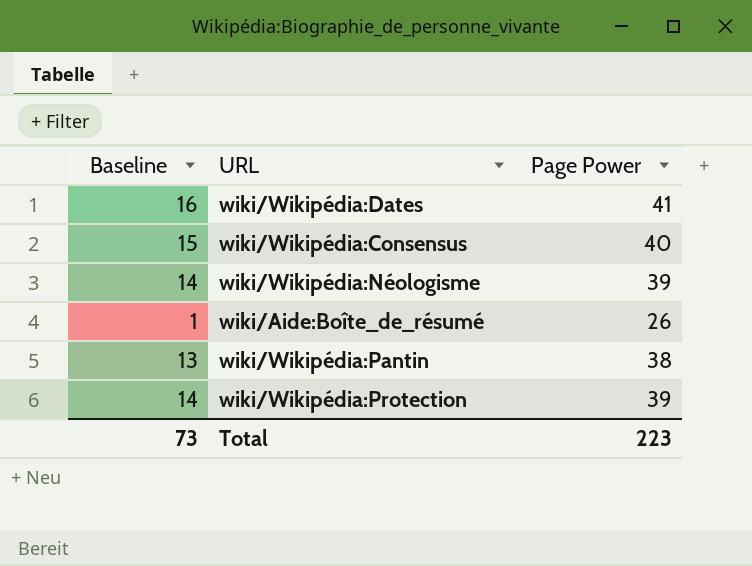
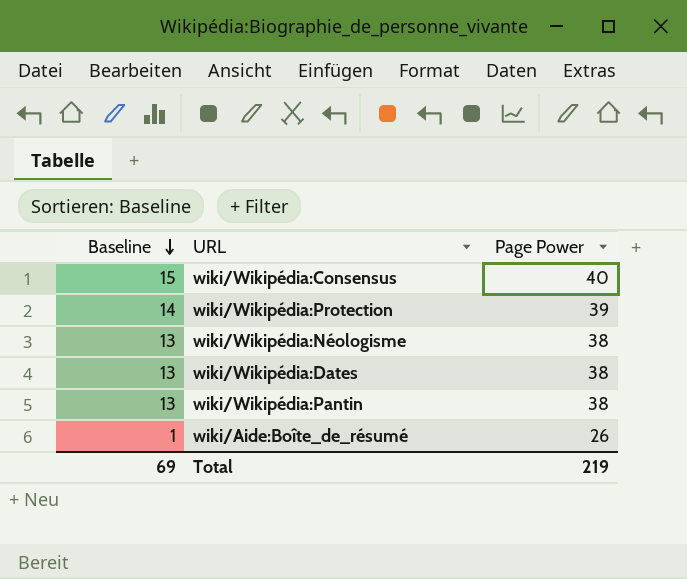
row order: none -> Baseline descending
wiki/Wikipédia:Néologisme | Baseline: 14 -> 13
wiki/Wikipédia:Néologisme | Page Power: 39 -> 38
wiki/Wikipédia:Dates | Baseline: 16 -> 13
wiki/Wikipédia:Dates | Page Power: 41 -> 38
Total | Baseline: 73 -> 69
Total | Page Power: 223 -> 219

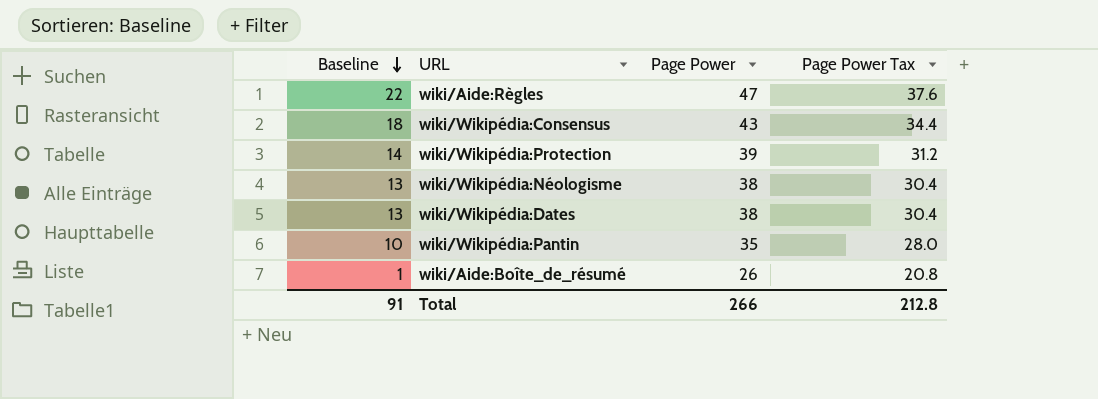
column Page Power Tax | formula: none -> [Page Power] * 0.8
row wiki/Aide:Règles: none -> 22 | 47 | 37.6
wiki/Wikipédia:Consensus | Baseline: 15 -> 18
wiki/Wikipédia:Consensus | Page Power: 40 -> 43
wiki/Wikipédia:Pantin | Baseline: 13 -> 10
wiki/Wikipédia:Pantin | Page Power: 38 -> 35
Total | Baseline: 69 -> 91
Total | Page Power: 219 -> 266

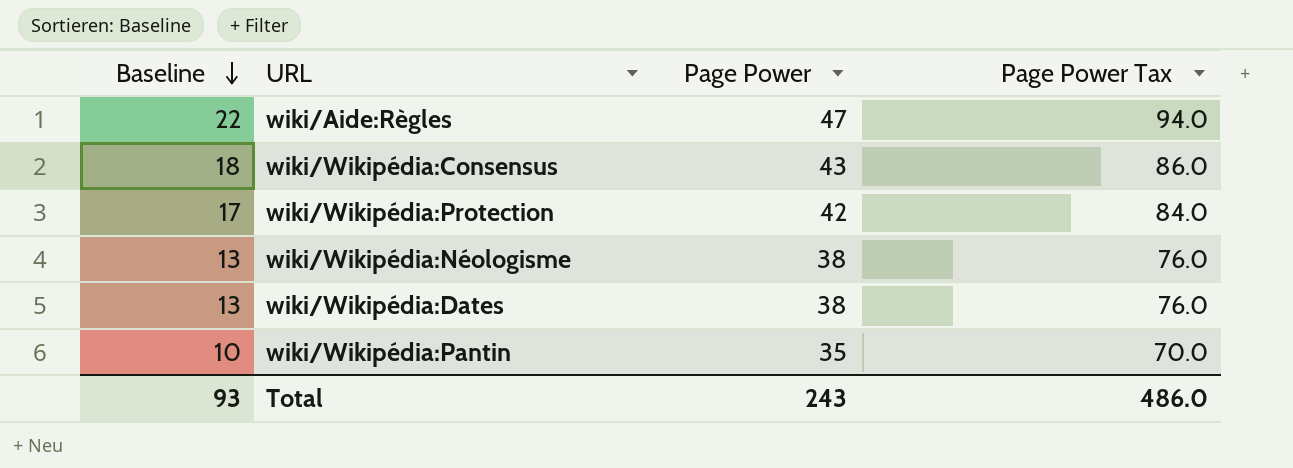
column Page Power Tax | formula: [Page Power] * 0.8 -> [Page Power] * 2
row wiki/Aide:Boîte_de_résumé: 1 | 26 | 20.8 -> none
wiki/Wikipédia:Protection | Baseline: 14 -> 17
wiki/Wikipédia:Protection | Page Power: 39 -> 42
Total | Baseline: 91 -> 93
Total | Page Power: 266 -> 243
Total | Page Power Tax: 212.8 -> 486.0

